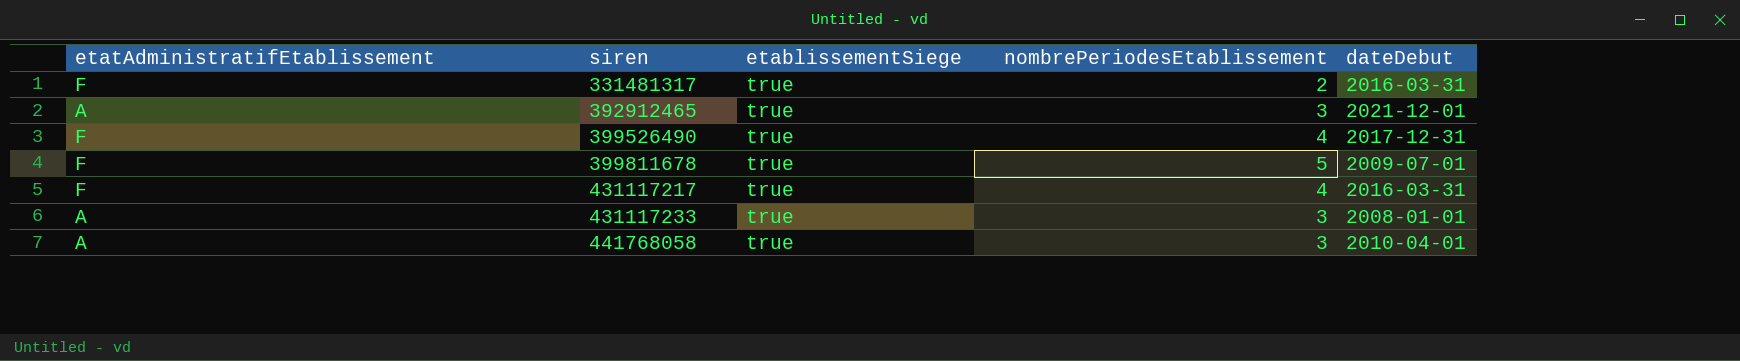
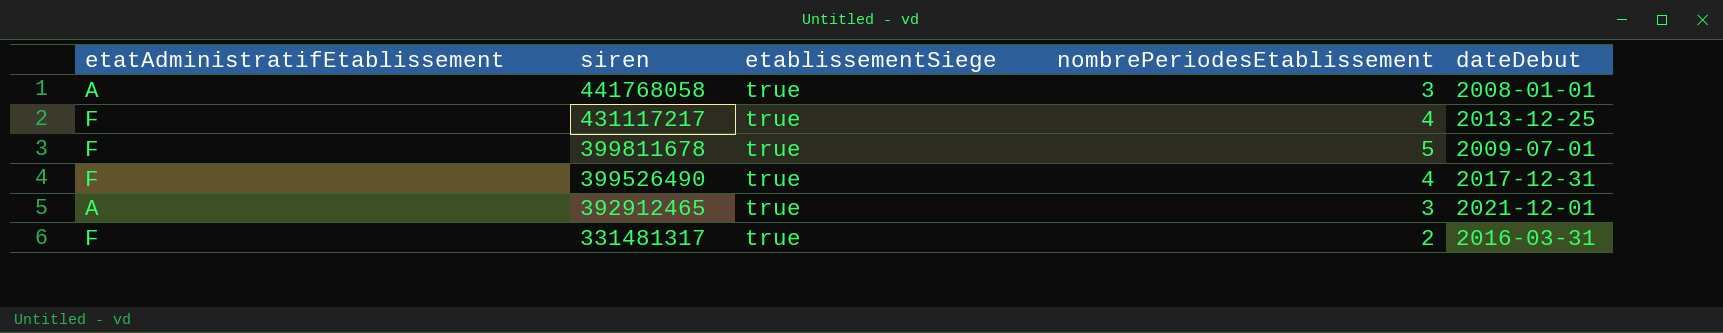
row order: siren ascending -> siren descending
row 431117233: A | true | 3 | 2008-01-01 -> none
441768058 | dateDebut: 2010-04-01 -> 2008-01-01
431117217 | dateDebut: 2016-03-31 -> 2013-12-25

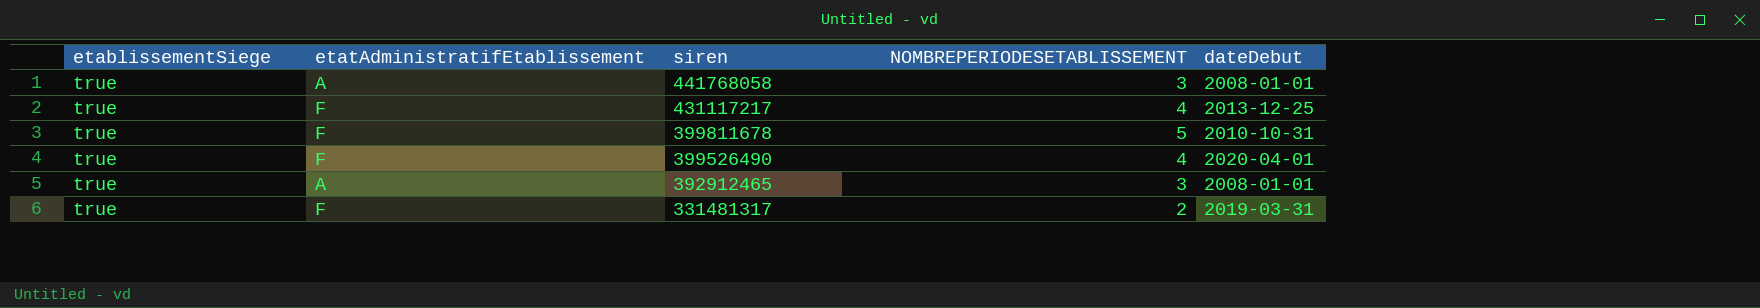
column etablissementSiege | position: 3 -> 1
column name: nombrePeriodesEtablissement -> NOMBREPERIODESETABLISSEMENT
399811678 | dateDebut: 2009-07-01 -> 2010-10-31
399526490 | dateDebut: 2017-12-31 -> 2020-04-01
392912465 | dateDebut: 2021-12-01 -> 2008-01-01
331481317 | dateDebut: 2016-03-31 -> 2019-03-31

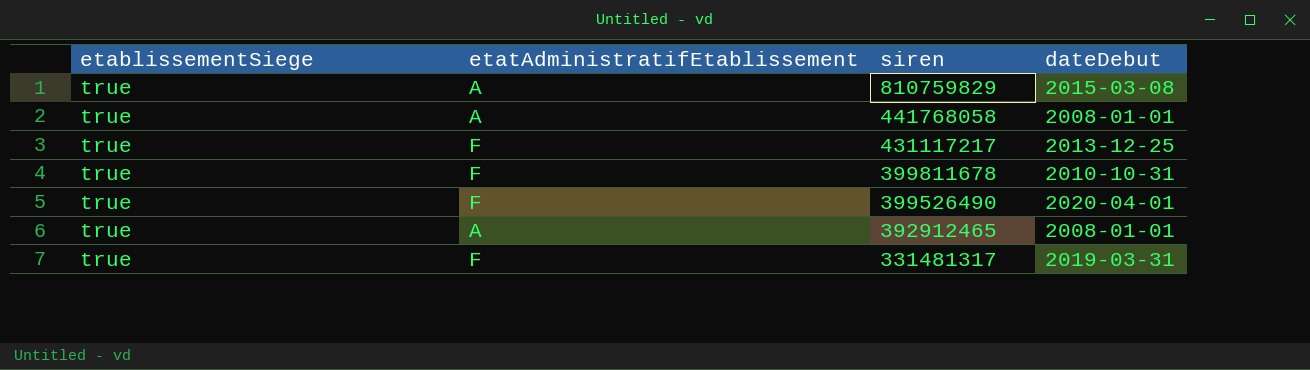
column NOMBREPERIODESETABLISSEMENT | position: 4 -> none
row 810759829: none -> true | A | 2015-03-08

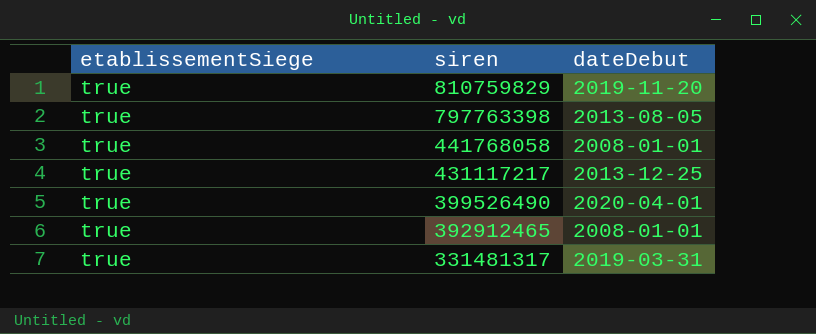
column etatAdministratifEtablissement | position: 2 -> none
row 399811678: true | F | 2010-10-31 -> none
810759829 | dateDebut: 2015-03-08 -> 2019-11-20
row 797763398: none -> true | 2013-08-05

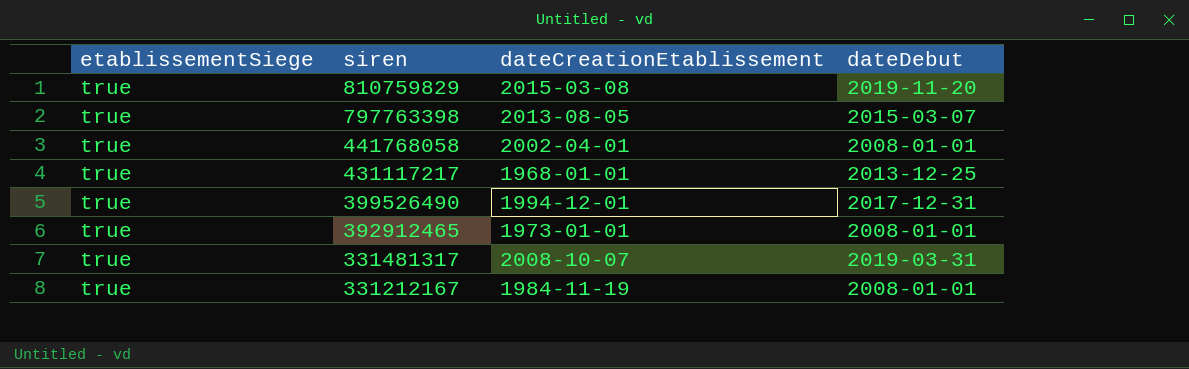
column dateCreationEtablissement | position: none -> 3
797763398 | dateDebut: 2013-08-05 -> 2015-03-07
399526490 | dateDebut: 2020-04-01 -> 2017-12-31
row 331212167: none -> true | 1984-11-19 | 2008-01-01

